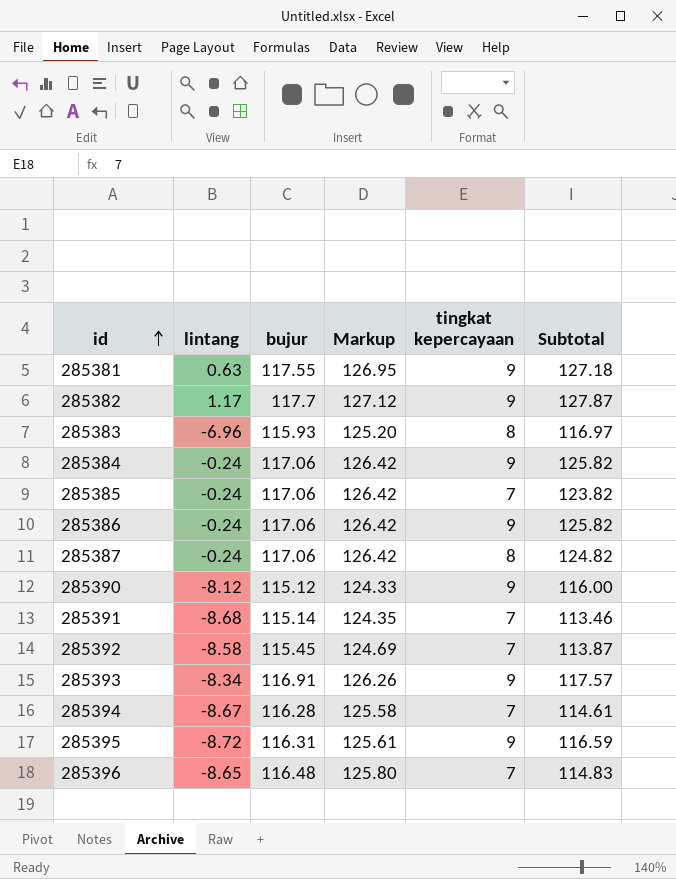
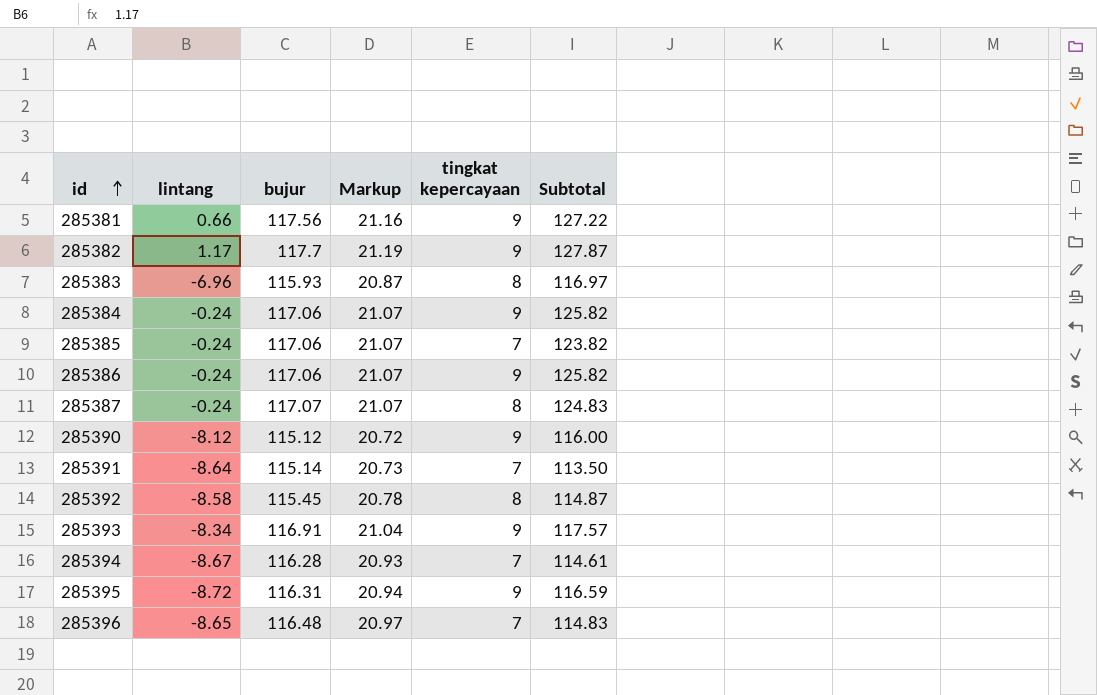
column Markup | formula: [bujur] * 1.08 -> [bujur] * 0.18
285381 | lintang: 0.63 -> 0.66
285381 | bujur: 117.55 -> 117.56
285381 | Subtotal: 127.18 -> 127.22
285387 | bujur: 117.06 -> 117.07
285387 | Subtotal: 124.82 -> 124.83
285391 | lintang: -8.68 -> -8.64
285391 | Subtotal: 113.46 -> 113.50
285392 | tingkat kepercayaan: 7 -> 8
285392 | Subtotal: 113.87 -> 114.87

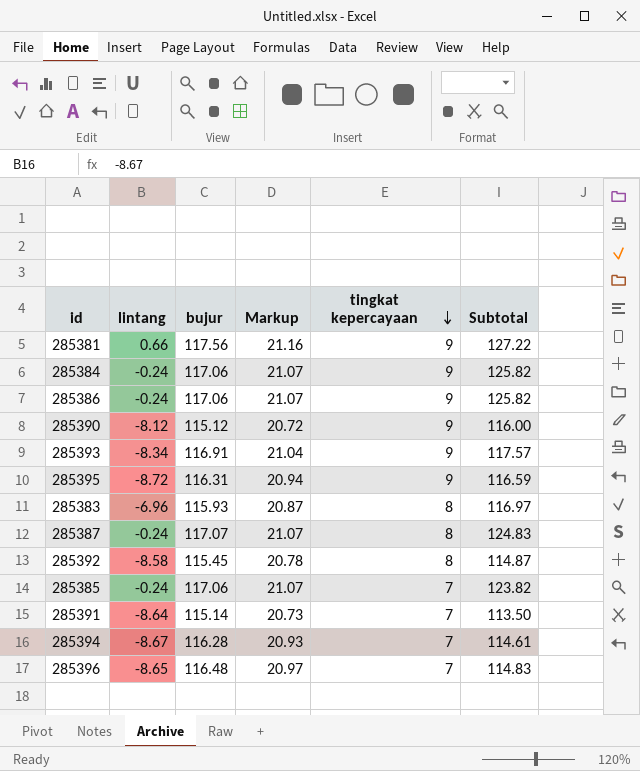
row order: id ascending -> tingkat kepercayaan descending
row 285382: 1.17 | 117.7 | 21.19 | 9 | 127.87 -> none

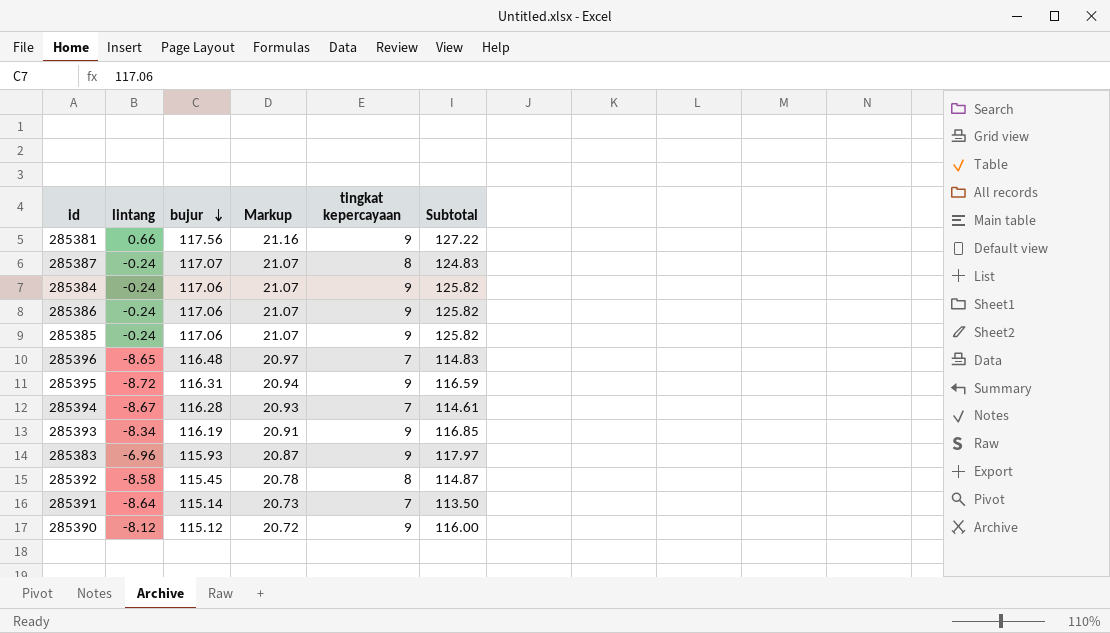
row order: tingkat kepercayaan descending -> bujur descending
285385 | tingkat kepercayaan: 7 -> 9
285385 | Subtotal: 123.82 -> 125.82
285393 | bujur: 116.91 -> 116.19
285393 | Markup: 21.04 -> 20.91
285393 | Subtotal: 117.57 -> 116.85
285383 | tingkat kepercayaan: 8 -> 9
285383 | Subtotal: 116.97 -> 117.97

